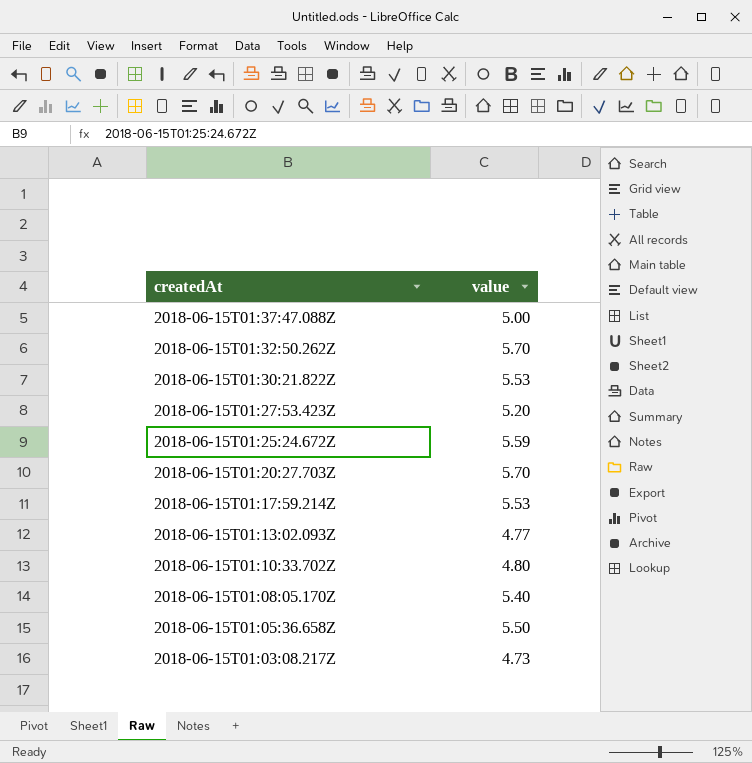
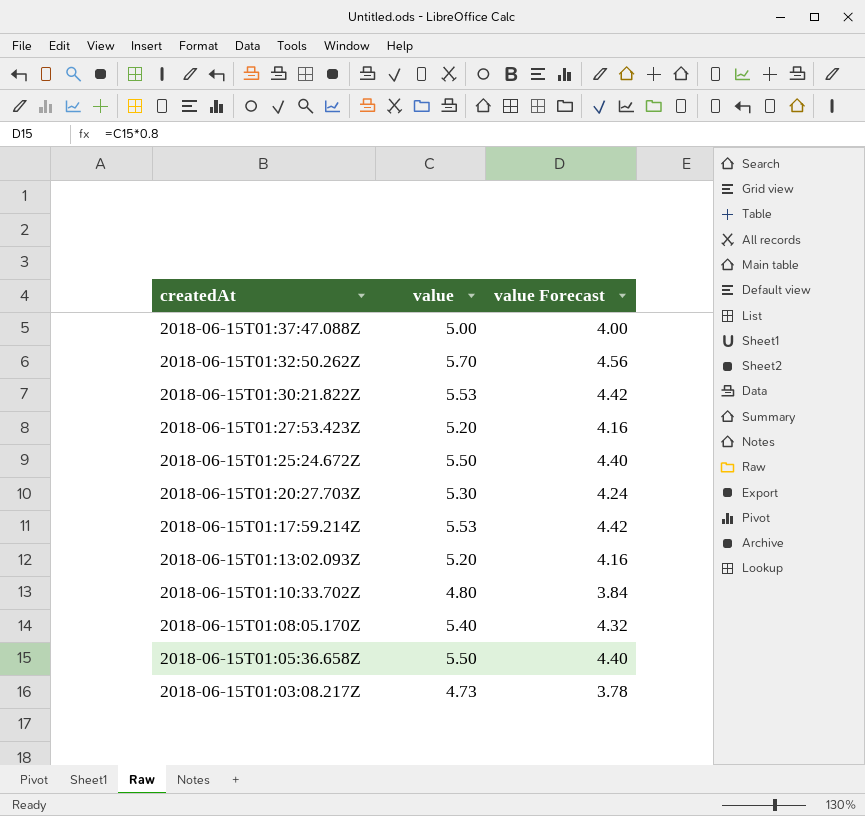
column value Forecast | formula: none -> [value] * 0.8
2018-06-15T01:25:24.672Z | value: 5.59 -> 5.50
2018-06-15T01:20:27.703Z | value: 5.70 -> 5.30
2018-06-15T01:13:02.093Z | value: 4.77 -> 5.20

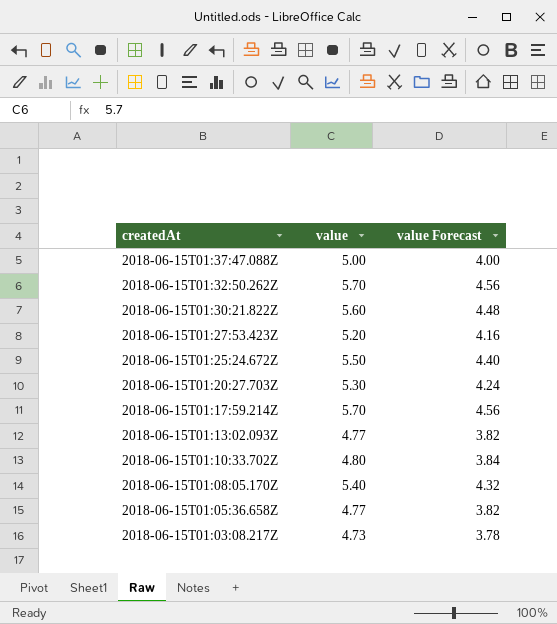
2018-06-15T01:30:21.822Z | value: 5.53 -> 5.60
2018-06-15T01:30:21.822Z | value Forecast: 4.42 -> 4.48
2018-06-15T01:17:59.214Z | value: 5.53 -> 5.70
2018-06-15T01:17:59.214Z | value Forecast: 4.42 -> 4.56
2018-06-15T01:13:02.093Z | value: 5.20 -> 4.77
2018-06-15T01:13:02.093Z | value Forecast: 4.16 -> 3.82
2018-06-15T01:05:36.658Z | value: 5.50 -> 4.77
2018-06-15T01:05:36.658Z | value Forecast: 4.40 -> 3.82

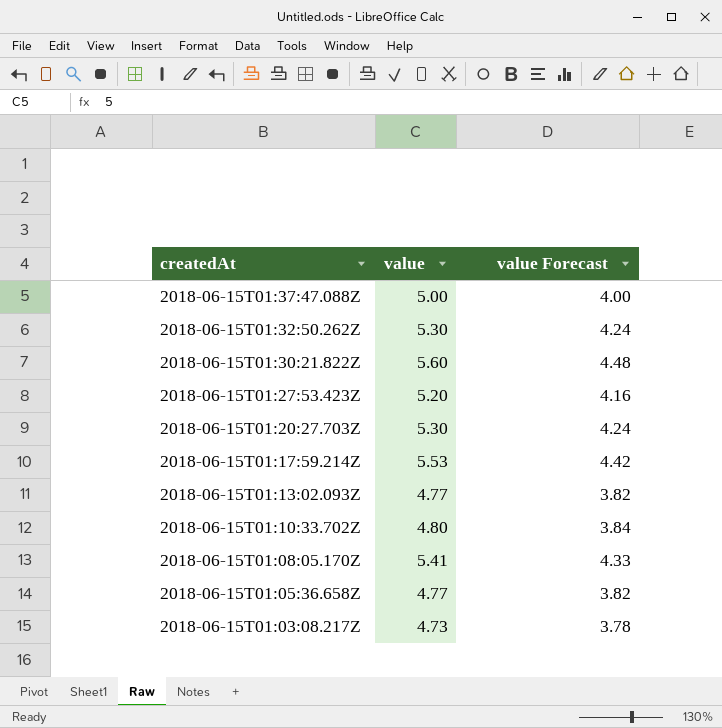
row 2018-06-15T01:25:24.672Z: 5.50 | 4.40 -> none
2018-06-15T01:32:50.262Z | value: 5.70 -> 5.30
2018-06-15T01:32:50.262Z | value Forecast: 4.56 -> 4.24
2018-06-15T01:17:59.214Z | value: 5.70 -> 5.53
2018-06-15T01:17:59.214Z | value Forecast: 4.56 -> 4.42
2018-06-15T01:08:05.170Z | value: 5.40 -> 5.41
2018-06-15T01:08:05.170Z | value Forecast: 4.32 -> 4.33

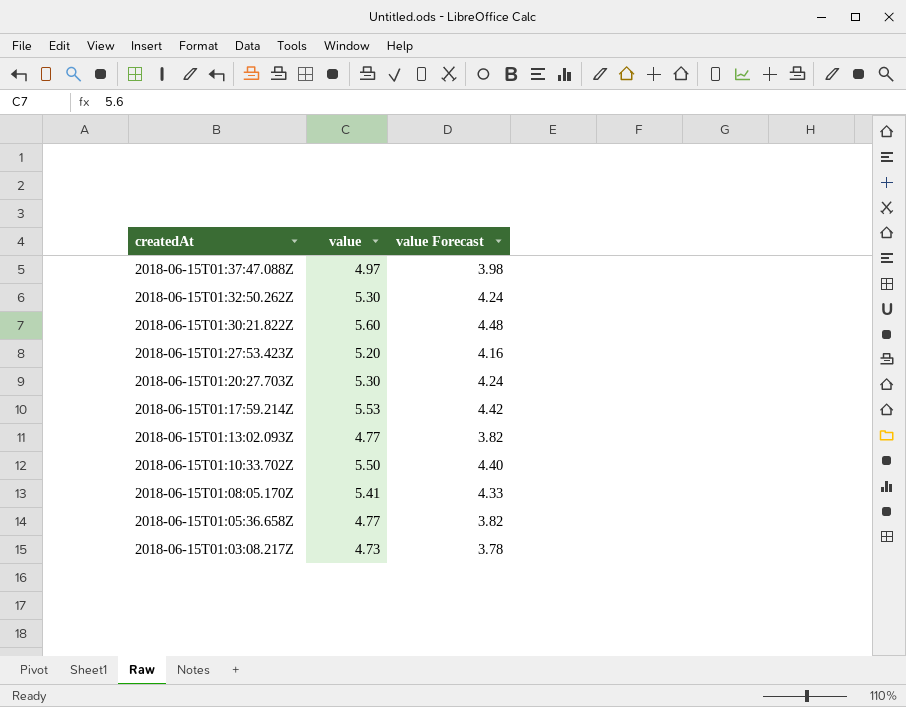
2018-06-15T01:37:47.088Z | value: 5.00 -> 4.97
2018-06-15T01:37:47.088Z | value Forecast: 4.00 -> 3.98
2018-06-15T01:10:33.702Z | value: 4.80 -> 5.50
2018-06-15T01:10:33.702Z | value Forecast: 3.84 -> 4.40

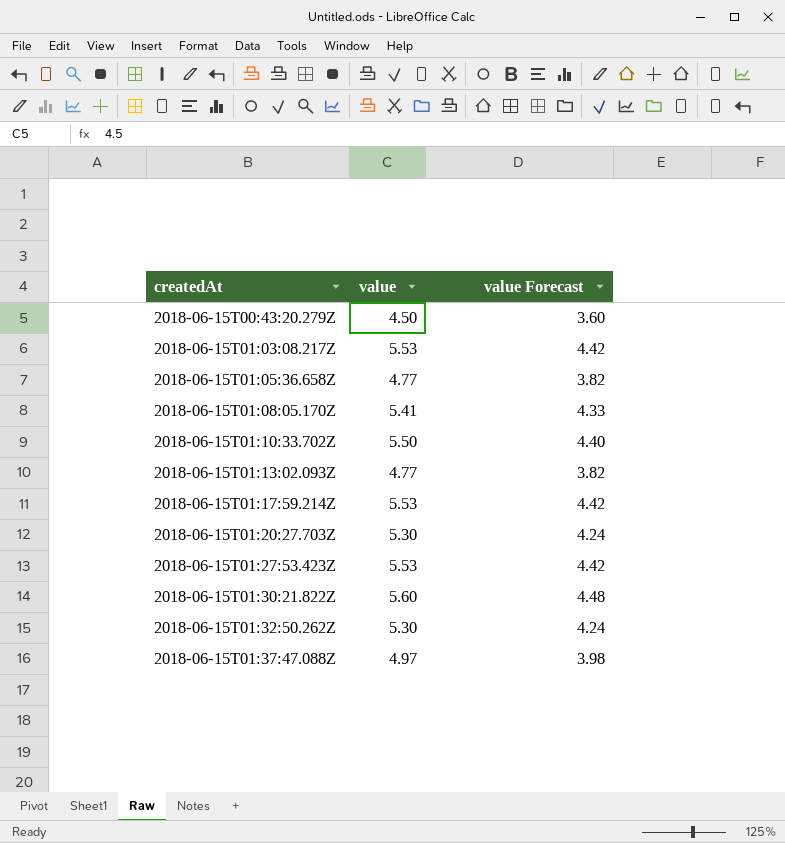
row order: createdAt descending -> createdAt ascending
row 2018-06-15T00:43:20.279Z: none -> 4.50 | 3.60
2018-06-15T01:03:08.217Z | value: 4.73 -> 5.53
2018-06-15T01:03:08.217Z | value Forecast: 3.78 -> 4.42
2018-06-15T01:27:53.423Z | value: 5.20 -> 5.53
2018-06-15T01:27:53.423Z | value Forecast: 4.16 -> 4.42

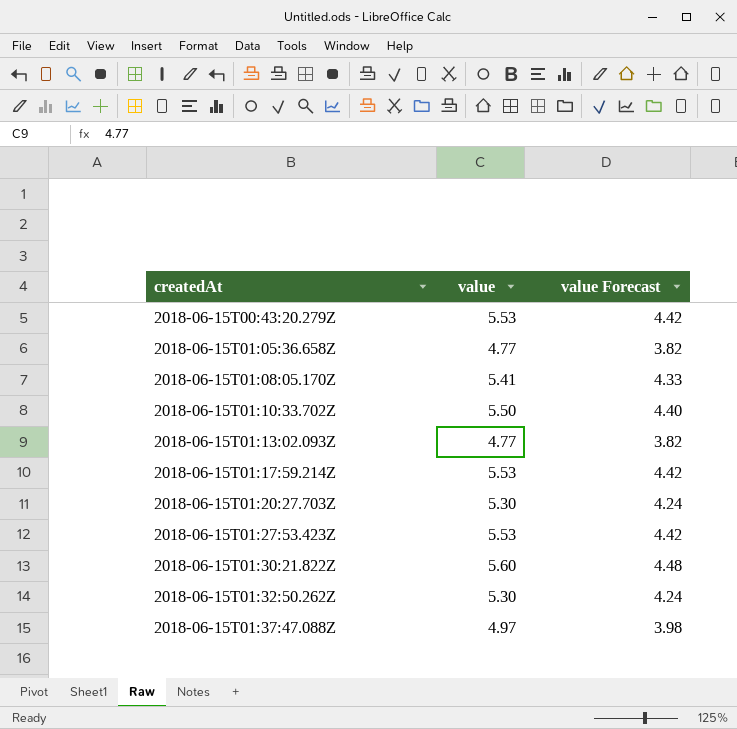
row 2018-06-15T01:03:08.217Z: 5.53 | 4.42 -> none
2018-06-15T00:43:20.279Z | value: 4.50 -> 5.53
2018-06-15T00:43:20.279Z | value Forecast: 3.60 -> 4.42

